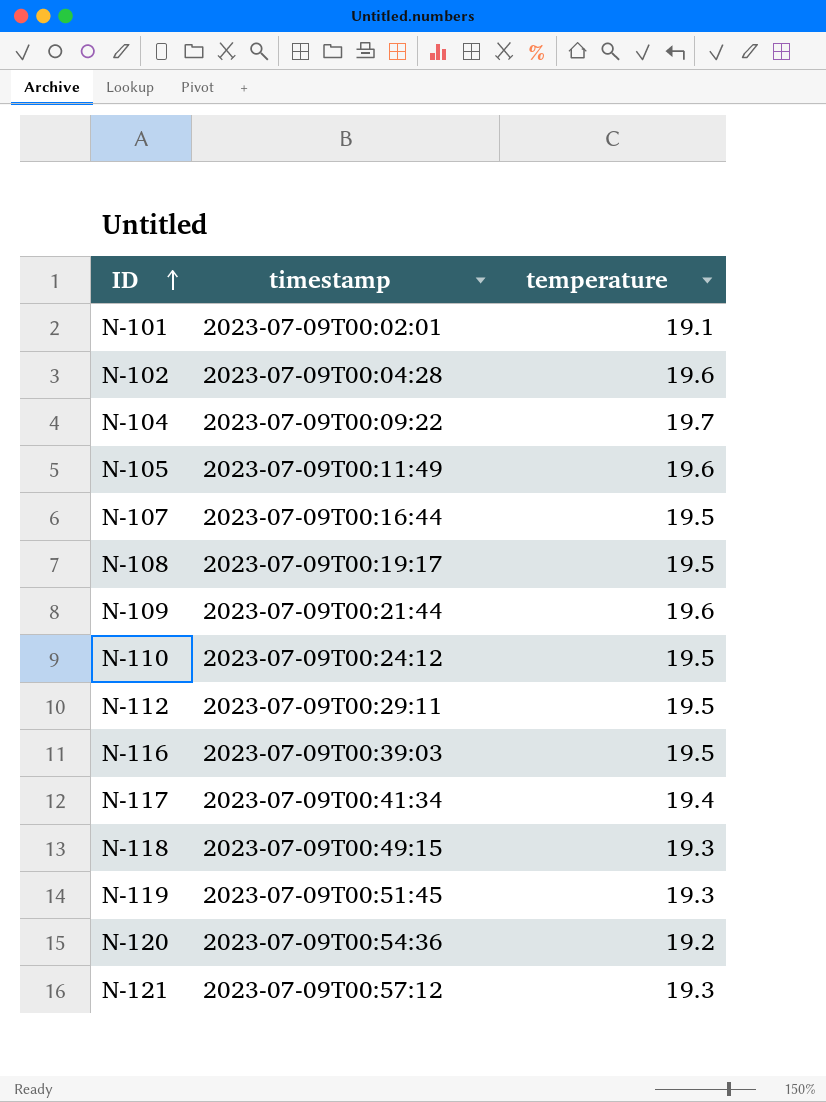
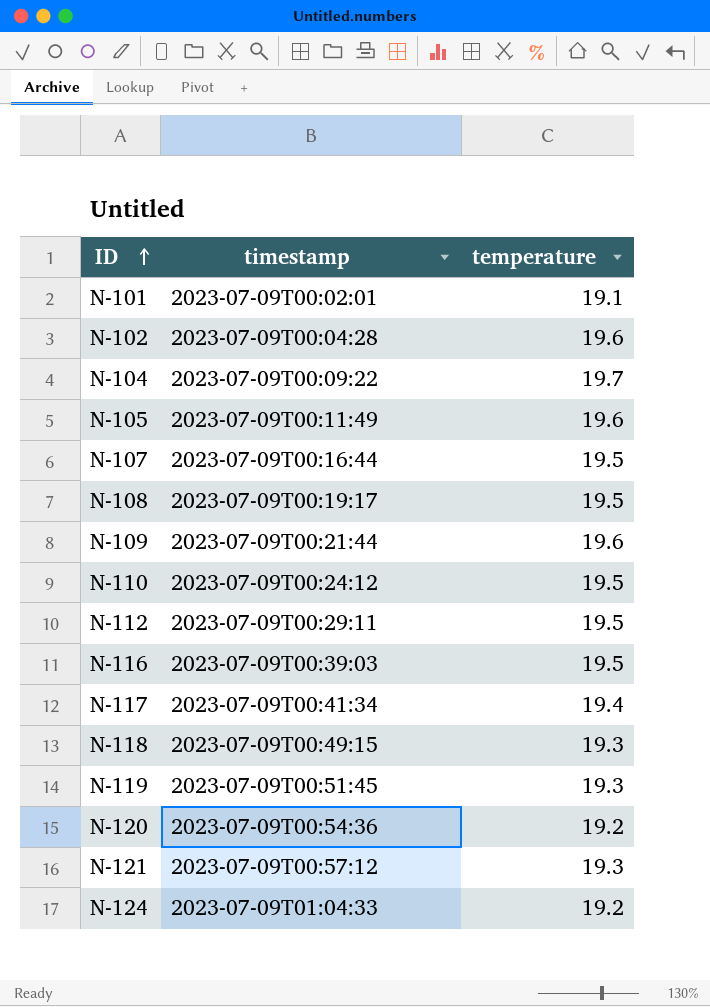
row N-124: none -> 2023-07-09T01:04:33 | 19.2

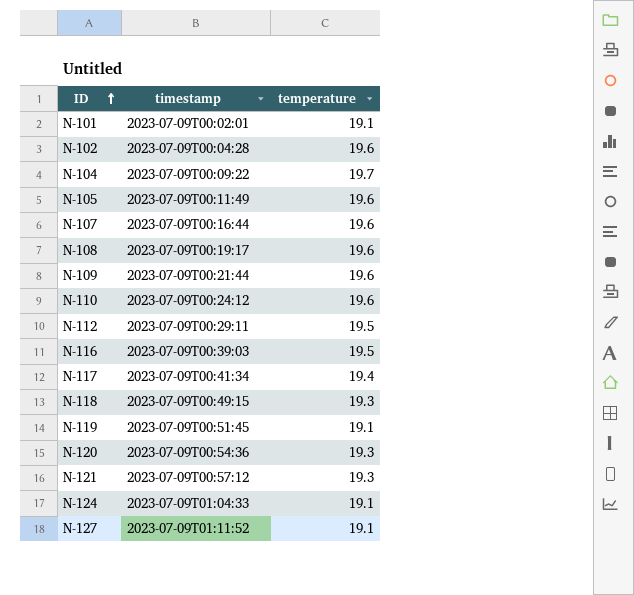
N-107 | temperature: 19.5 -> 19.6
N-108 | temperature: 19.5 -> 19.6
N-110 | temperature: 19.5 -> 19.6
N-119 | temperature: 19.3 -> 19.1
N-120 | temperature: 19.2 -> 19.3
N-124 | temperature: 19.2 -> 19.1
row N-127: none -> 2023-07-09T01:11:52 | 19.1

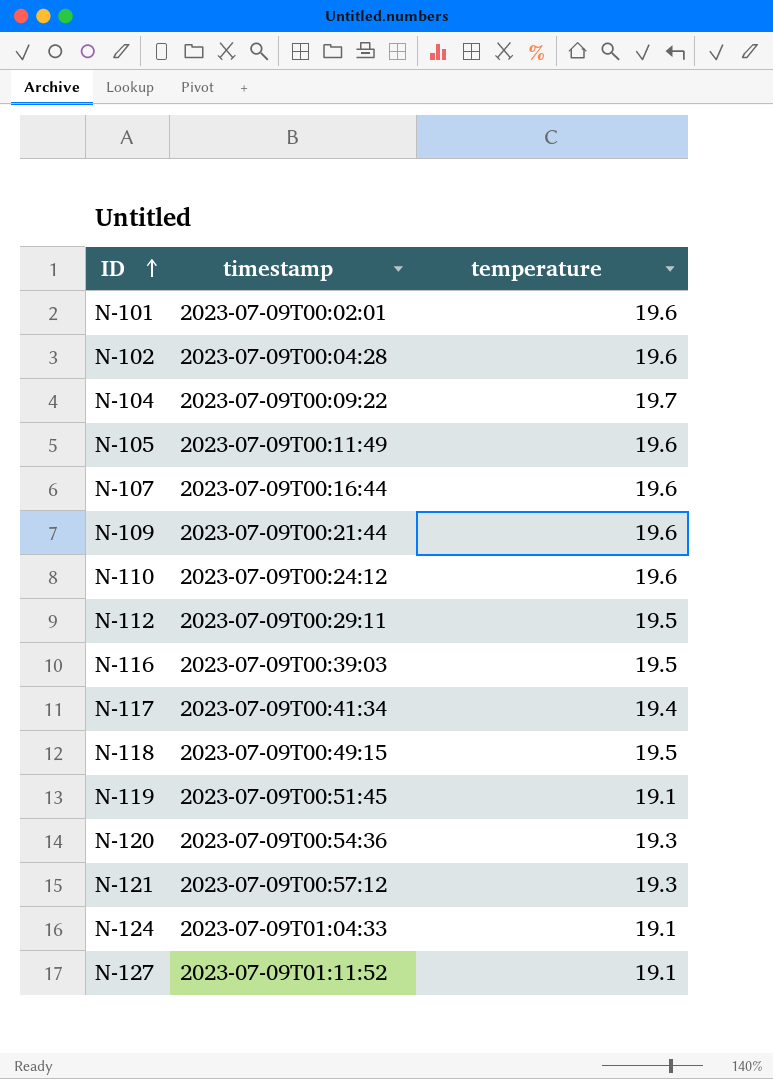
row N-108: 2023-07-09T00:19:17 | 19.6 -> none
N-101 | temperature: 19.1 -> 19.6
N-118 | temperature: 19.3 -> 19.5

